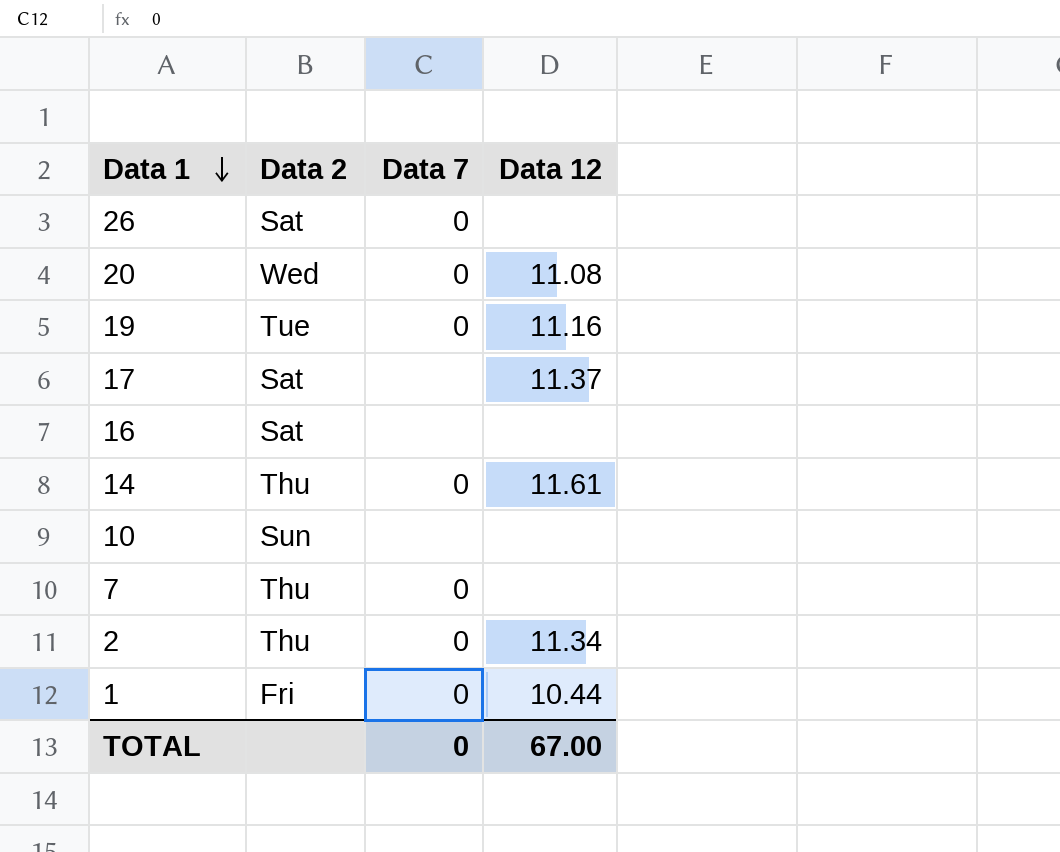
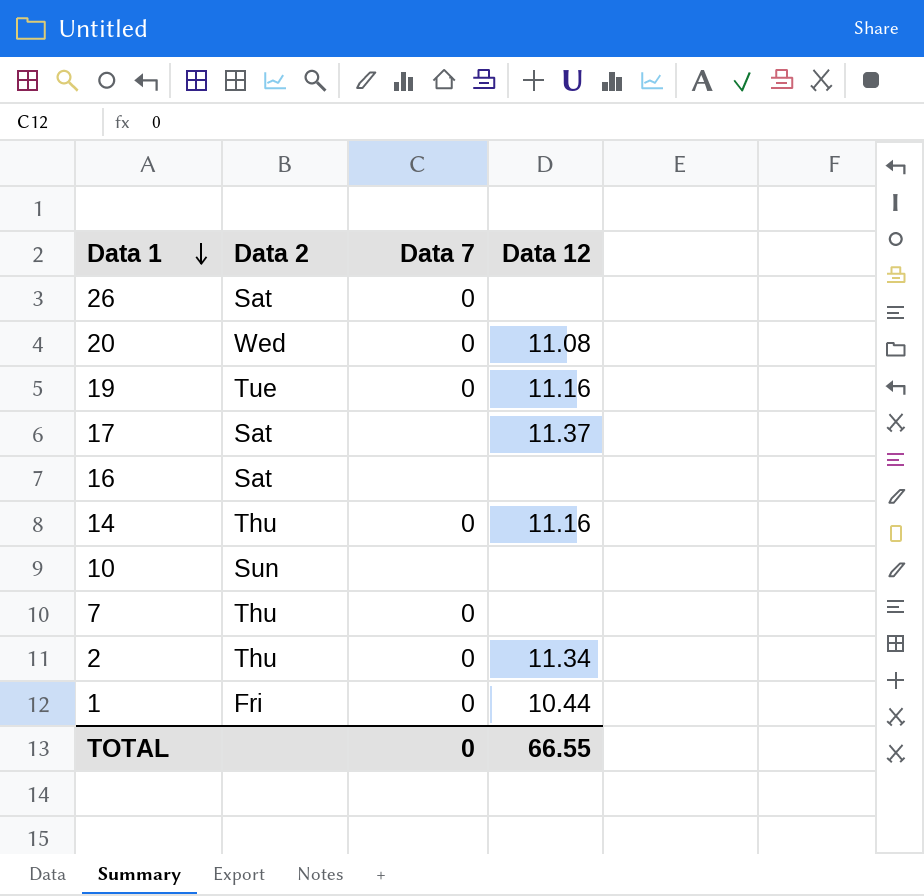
14 | Data 12: 11.61 -> 11.16
TOTAL | Data 12: 67.00 -> 66.55

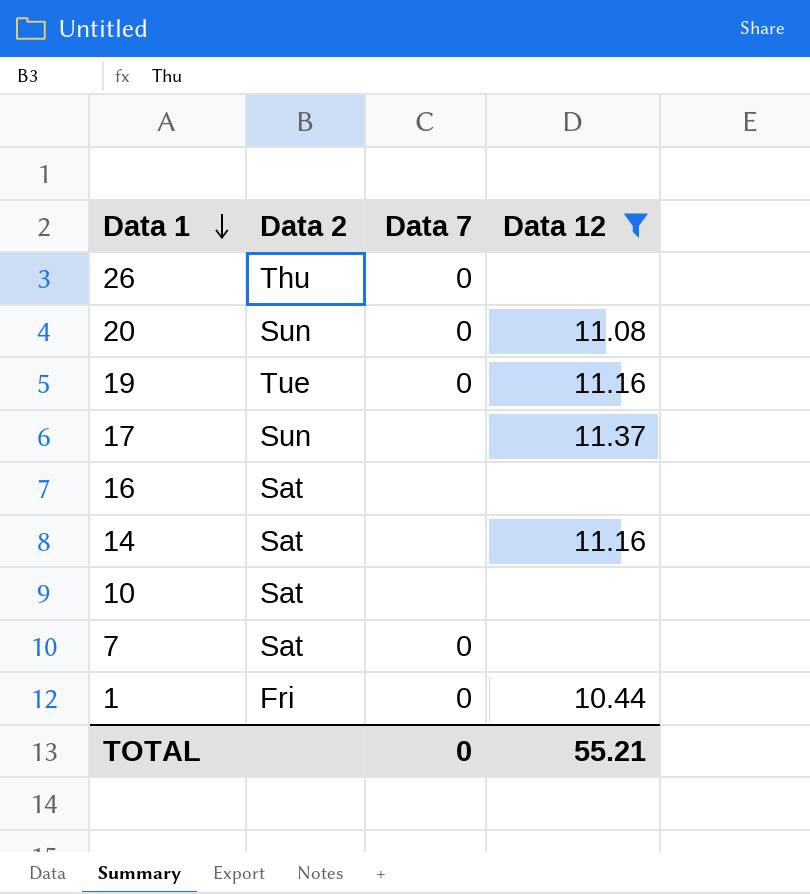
filter: none -> Data 12 != 11.34
26 | Data 2: Sat -> Thu
20 | Data 2: Wed -> Sun
17 | Data 2: Sat -> Sun
14 | Data 2: Thu -> Sat
14 | Data 7: 0 -> none
10 | Data 2: Sun -> Sat
7 | Data 2: Thu -> Sat
TOTAL | Data 12: 66.55 -> 55.21

